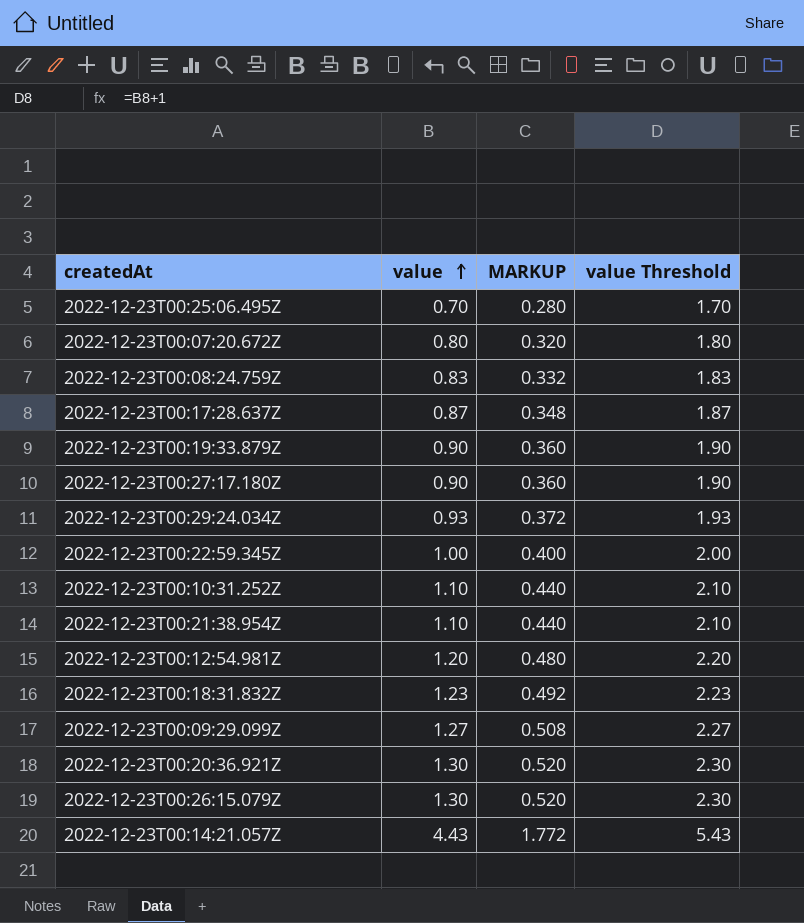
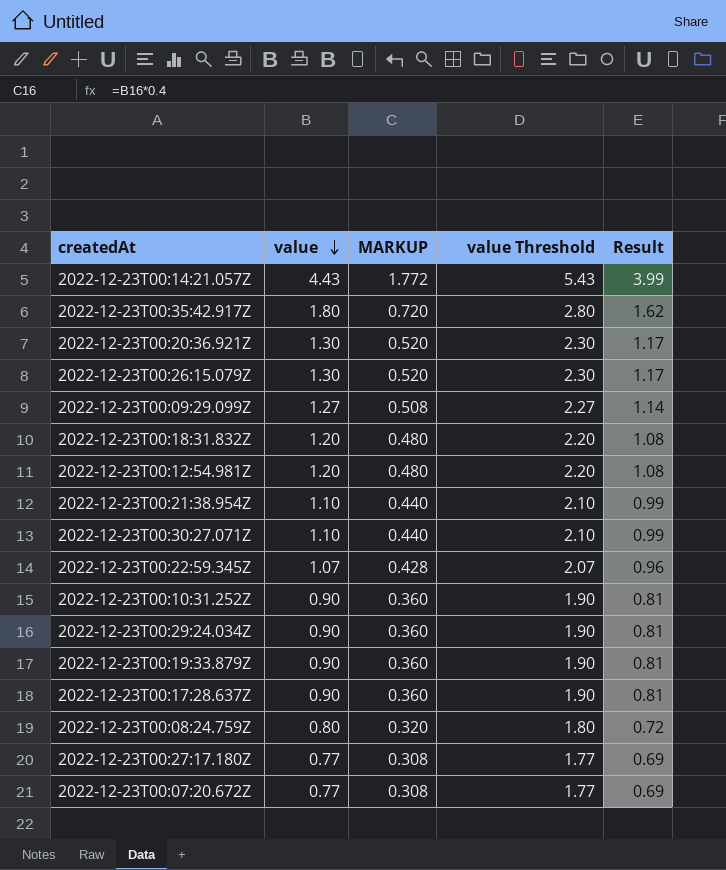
row order: value ascending -> value descending
column Result | formula: none -> [value] * 0.9
row 2022-12-23T00:25:06.495Z: 0.70 | 0.280 | 1.70 -> none
row 2022-12-23T00:35:42.917Z: none -> 1.80 | 0.720 | 2.80 | 1.62
2022-12-23T00:18:31.832Z | value: 1.23 -> 1.20
2022-12-23T00:18:31.832Z | MARKUP: 0.492 -> 0.480
2022-12-23T00:18:31.832Z | value Threshold: 2.23 -> 2.20
row 2022-12-23T00:30:27.071Z: none -> 1.10 | 0.440 | 2.10 | 0.99
2022-12-23T00:22:59.345Z | value: 1.00 -> 1.07
2022-12-23T00:22:59.345Z | MARKUP: 0.400 -> 0.428
2022-12-23T00:22:59.345Z | value Threshold: 2.00 -> 2.07
2022-12-23T00:10:31.252Z | value: 1.10 -> 0.90
2022-12-23T00:10:31.252Z | MARKUP: 0.440 -> 0.360
2022-12-23T00:10:31.252Z | value Threshold: 2.10 -> 1.90
2022-12-23T00:29:24.034Z | value: 0.93 -> 0.90
2022-12-23T00:29:24.034Z | MARKUP: 0.372 -> 0.360
2022-12-23T00:29:24.034Z | value Threshold: 1.93 -> 1.90
2022-12-23T00:17:28.637Z | value: 0.87 -> 0.90
2022-12-23T00:17:28.637Z | MARKUP: 0.348 -> 0.360
2022-12-23T00:17:28.637Z | value Threshold: 1.87 -> 1.90
2022-12-23T00:08:24.759Z | value: 0.83 -> 0.80
2022-12-23T00:08:24.759Z | MARKUP: 0.332 -> 0.320
2022-12-23T00:08:24.759Z | value Threshold: 1.83 -> 1.80
2022-12-23T00:27:17.180Z | value: 0.90 -> 0.77
2022-12-23T00:27:17.180Z | MARKUP: 0.360 -> 0.308
2022-12-23T00:27:17.180Z | value Threshold: 1.90 -> 1.77
2022-12-23T00:07:20.672Z | value: 0.80 -> 0.77
2022-12-23T00:07:20.672Z | MARKUP: 0.320 -> 0.308
2022-12-23T00:07:20.672Z | value Threshold: 1.80 -> 1.77

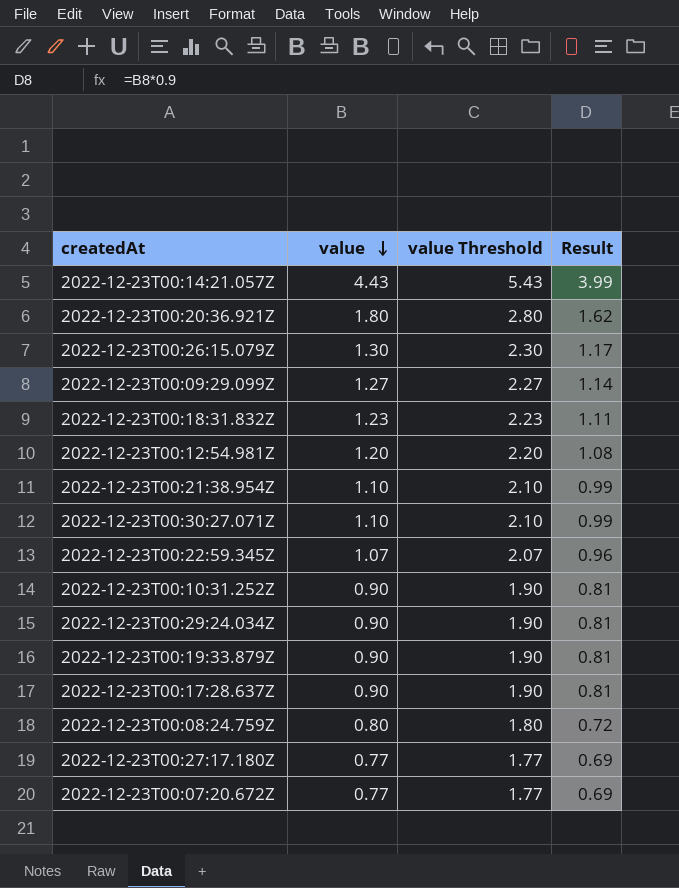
column MARKUP | formula: [value] * 0.4 -> none
row 2022-12-23T00:35:42.917Z: 1.80 | 0.720 | 2.80 | 1.62 -> none
2022-12-23T00:20:36.921Z | value: 1.30 -> 1.80
2022-12-23T00:20:36.921Z | value Threshold: 2.30 -> 2.80
2022-12-23T00:20:36.921Z | Result: 1.17 -> 1.62
2022-12-23T00:18:31.832Z | value: 1.20 -> 1.23
2022-12-23T00:18:31.832Z | value Threshold: 2.20 -> 2.23
2022-12-23T00:18:31.832Z | Result: 1.08 -> 1.11

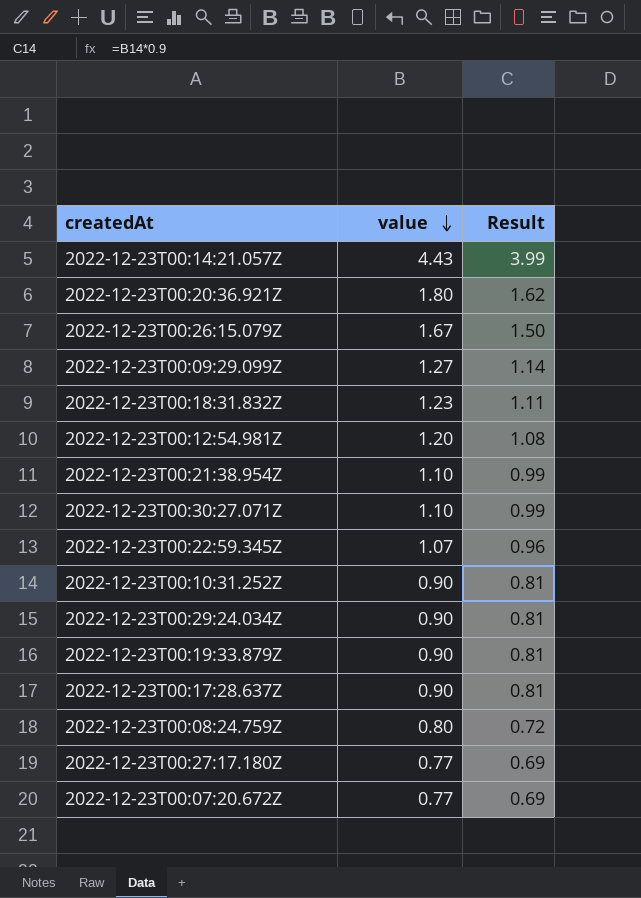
column value Threshold | formula: [value] + 1 -> none
2022-12-23T00:26:15.079Z | value: 1.30 -> 1.67
2022-12-23T00:26:15.079Z | Result: 1.17 -> 1.50

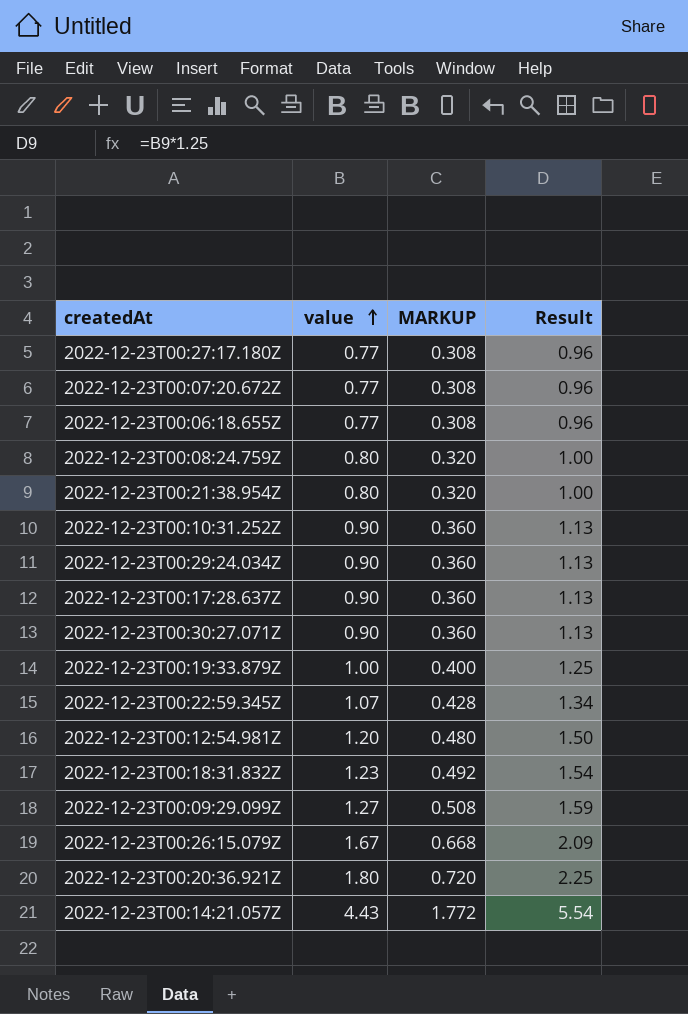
row order: value descending -> value ascending
column MARKUP | formula: none -> [value] * 0.4
column Result | formula: [value] * 0.9 -> [value] * 1.25
row 2022-12-23T00:06:18.655Z: none -> 0.77 | 0.308 | 0.96
2022-12-23T00:21:38.954Z | value: 1.10 -> 0.80
2022-12-23T00:30:27.071Z | value: 1.10 -> 0.90
2022-12-23T00:19:33.879Z | value: 0.90 -> 1.00

